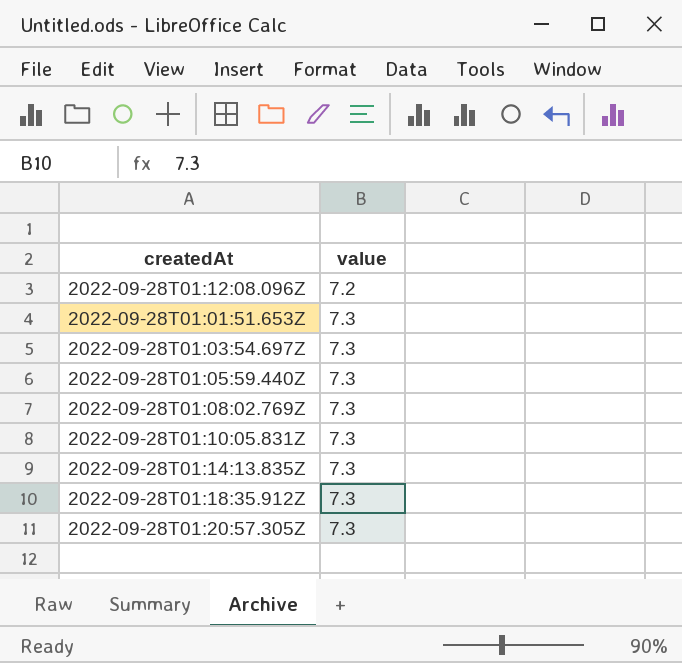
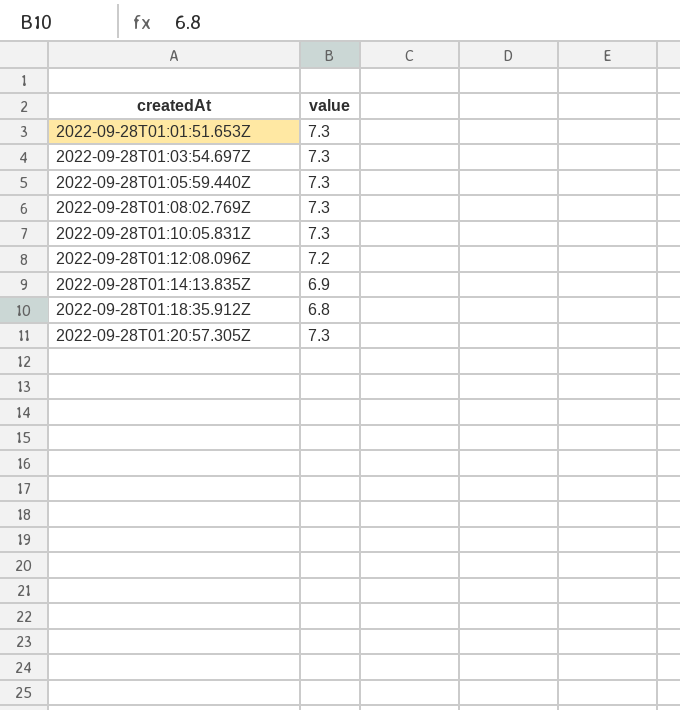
row order: value ascending -> createdAt ascending
2022-09-28T01:14:13.835Z | value: 7.3 -> 6.9
2022-09-28T01:18:35.912Z | value: 7.3 -> 6.8

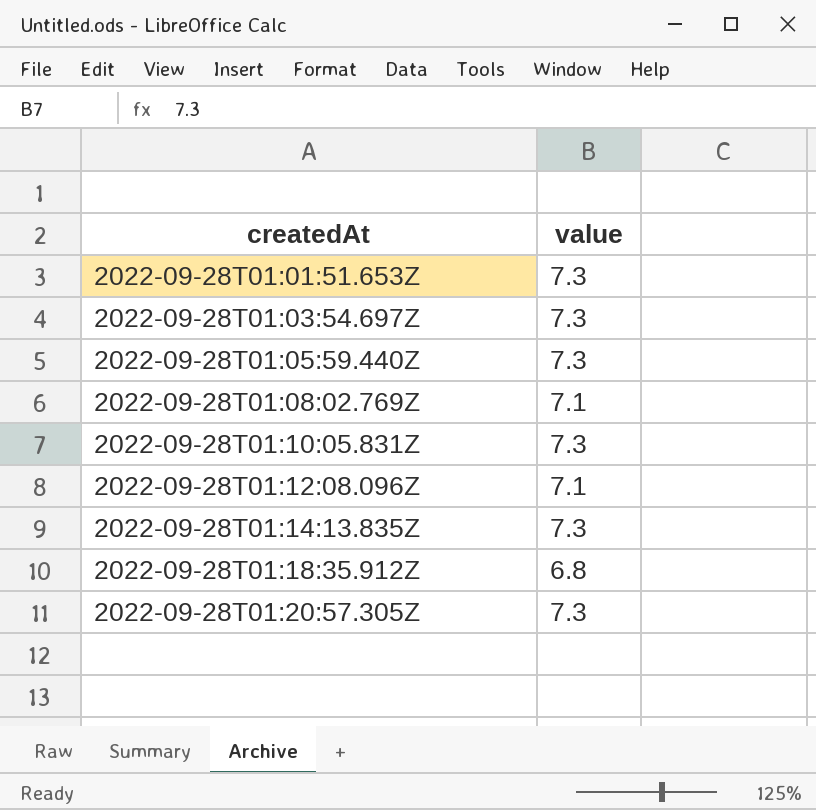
2022-09-28T01:08:02.769Z | value: 7.3 -> 7.1
2022-09-28T01:12:08.096Z | value: 7.2 -> 7.1
2022-09-28T01:14:13.835Z | value: 6.9 -> 7.3

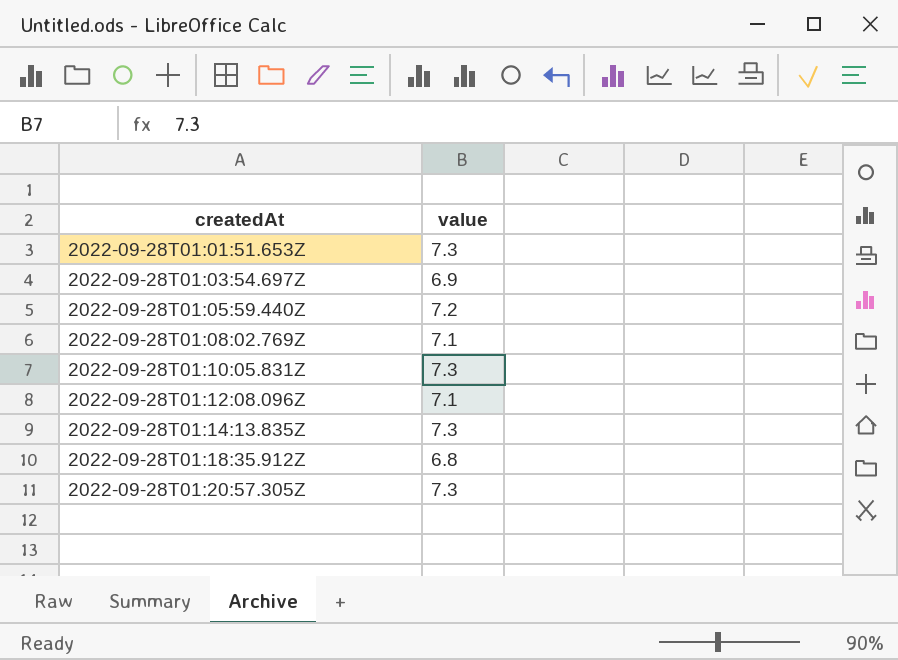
2022-09-28T01:03:54.697Z | value: 7.3 -> 6.9
2022-09-28T01:05:59.440Z | value: 7.3 -> 7.2

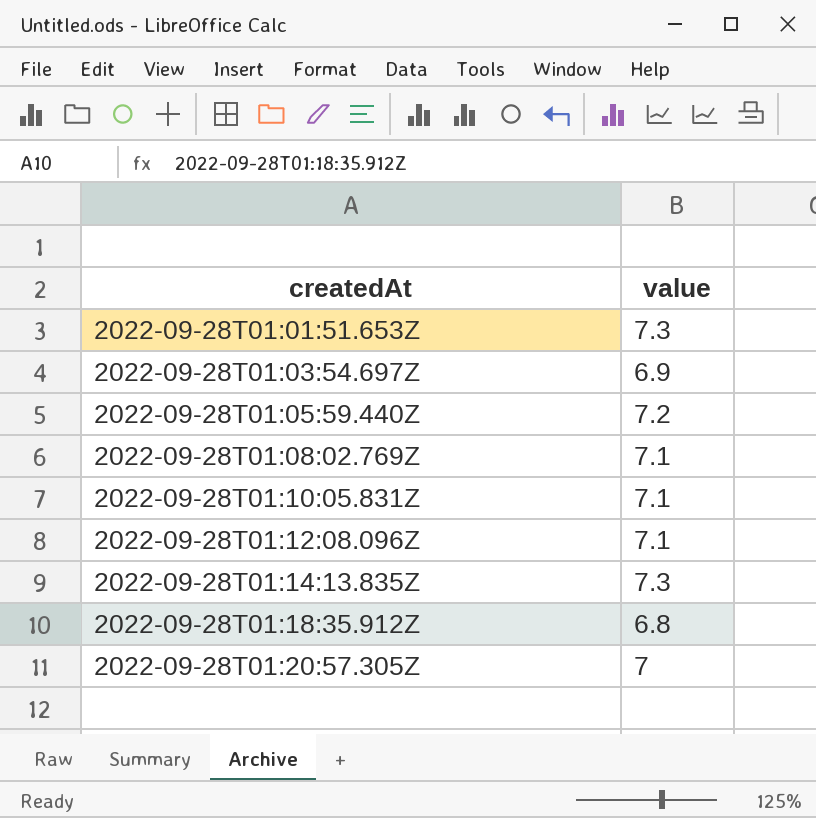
2022-09-28T01:10:05.831Z | value: 7.3 -> 7.1
2022-09-28T01:20:57.305Z | value: 7.3 -> 7

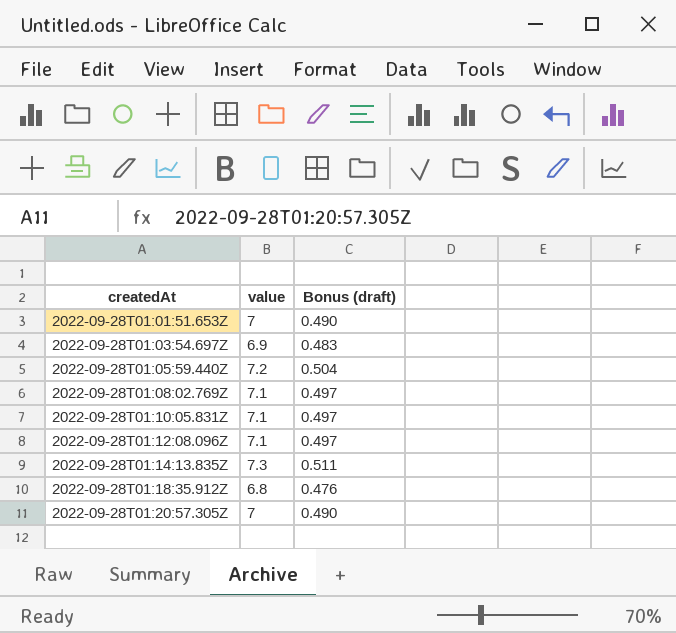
column Bonus (draft) | formula: none -> [value] * 0.07
2022-09-28T01:01:51.653Z | value: 7.3 -> 7

